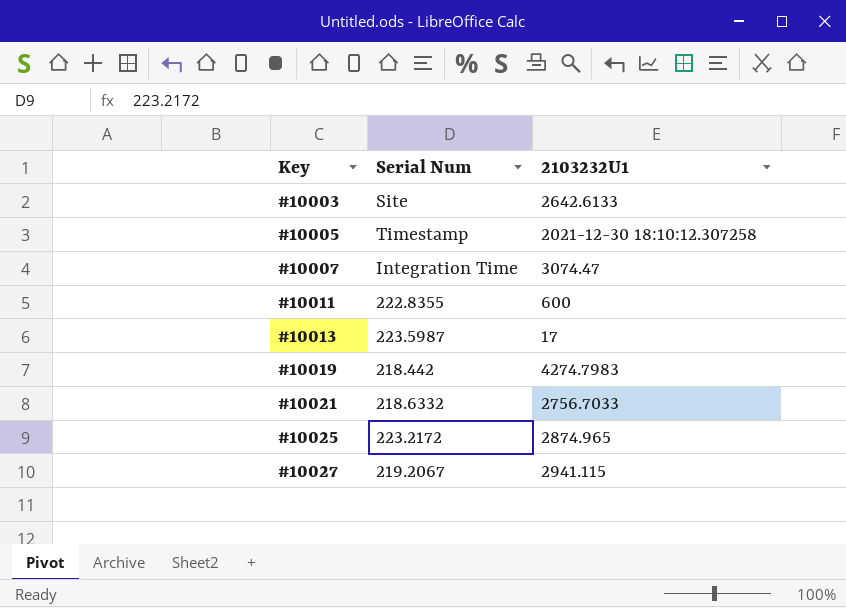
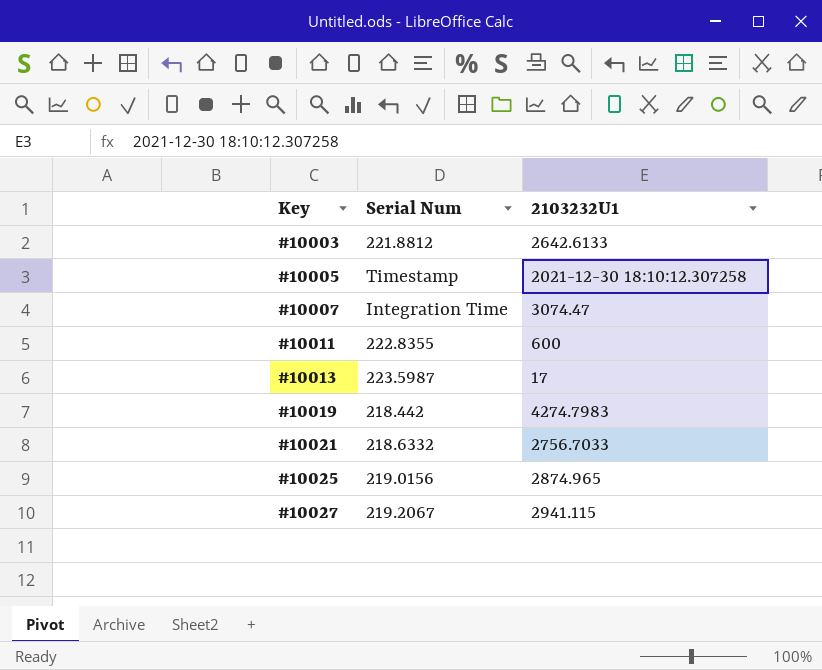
#10003 | Serial Num: Site -> 221.8812
#10025 | Serial Num: 223.2172 -> 219.0156

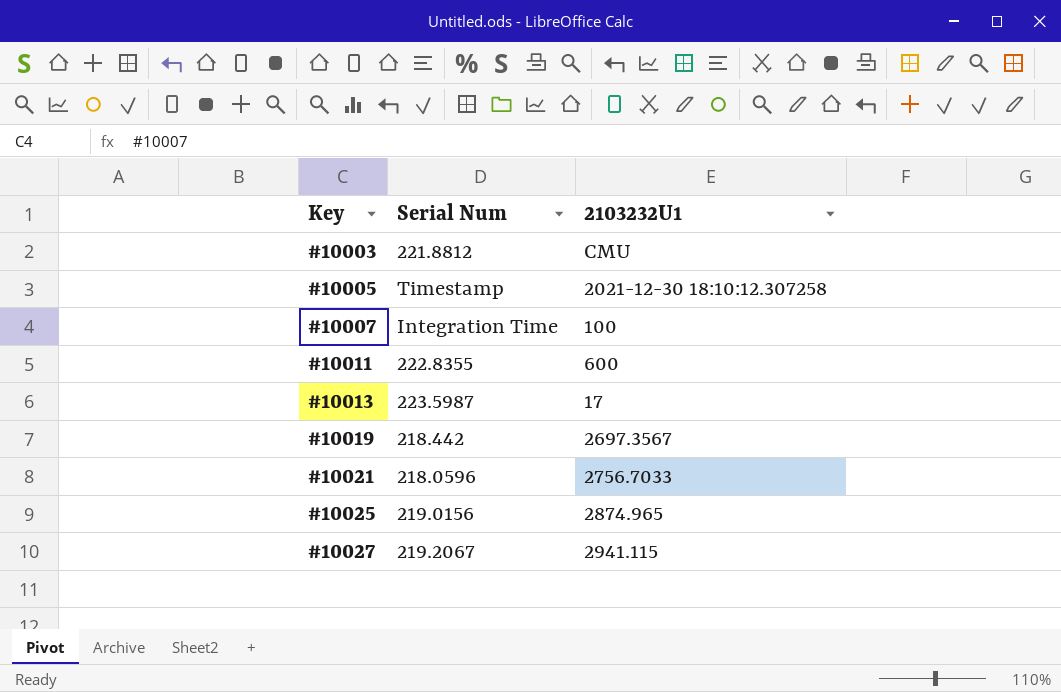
#10003 | 2103232U1: 2642.6133 -> CMU
#10007 | 2103232U1: 3074.47 -> 100
#10019 | 2103232U1: 4274.7983 -> 2697.3567
#10021 | Serial Num: 218.6332 -> 218.0596

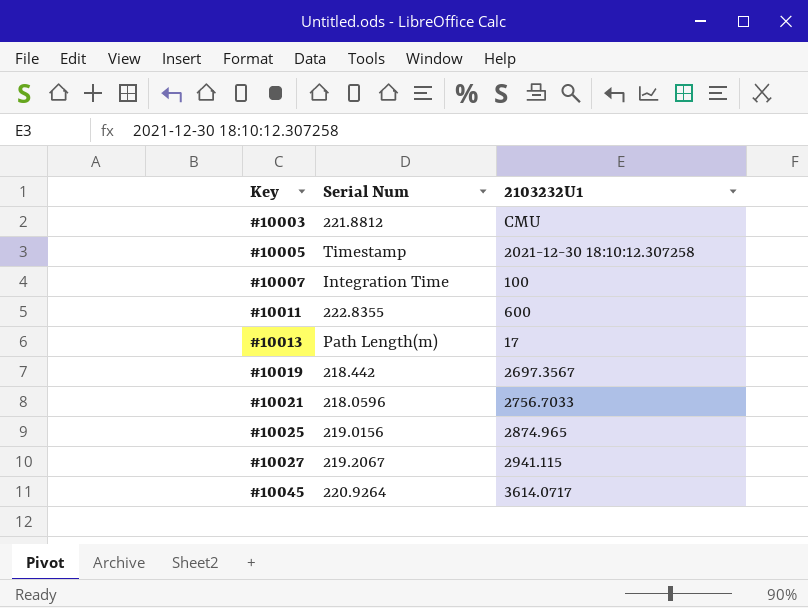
#10013 | Serial Num: 223.5987 -> Path Length(m)
row #10045: none -> 220.9264 | 3614.0717

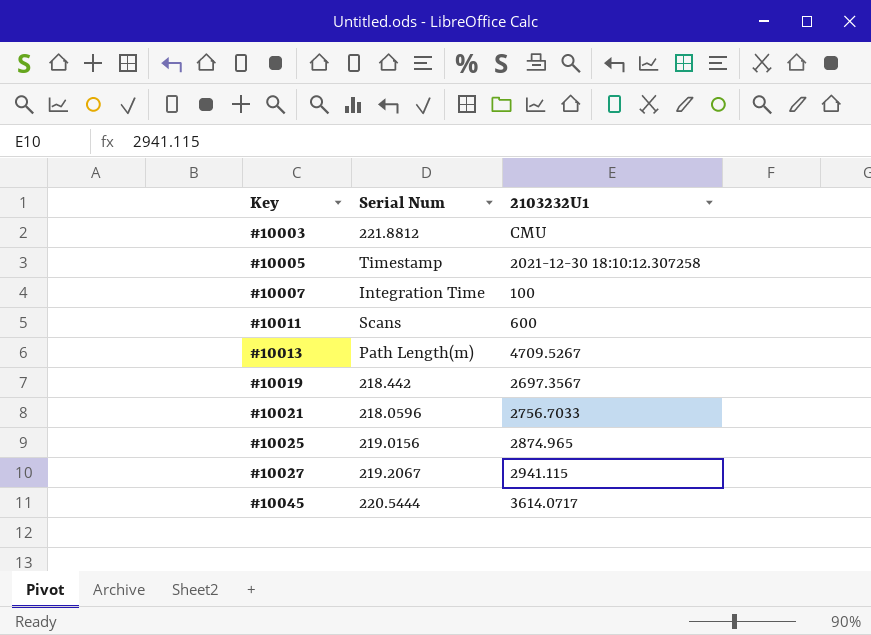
#10011 | Serial Num: 222.8355 -> Scans
#10013 | 2103232U1: 17 -> 4709.5267
#10045 | Serial Num: 220.9264 -> 220.5444

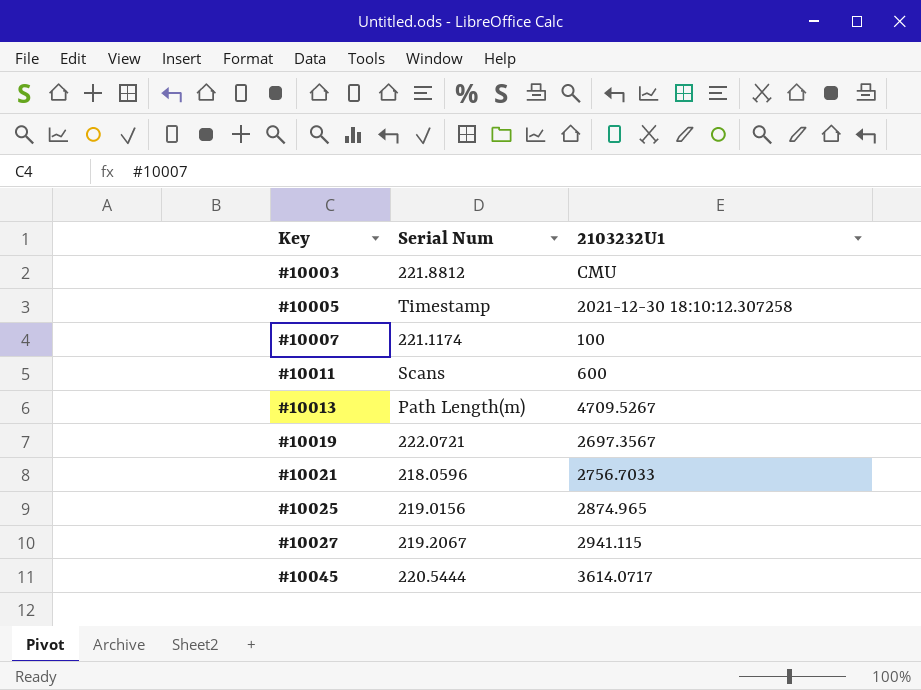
#10007 | Serial Num: Integration Time -> 221.1174
#10019 | Serial Num: 218.442 -> 222.0721

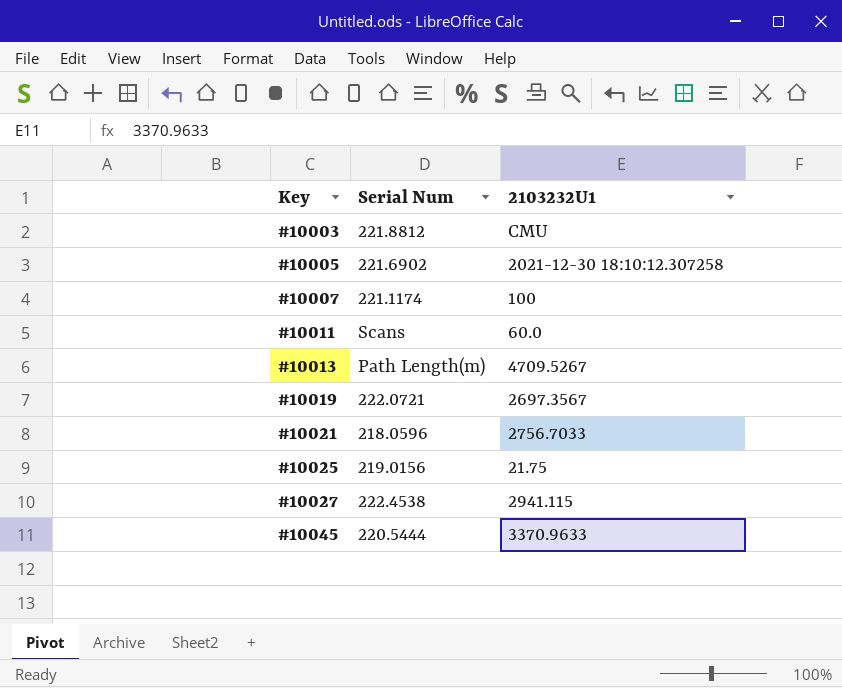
#10005 | Serial Num: Timestamp -> 221.6902
#10011 | 2103232U1: 600 -> 60.0
#10025 | 2103232U1: 2874.965 -> 21.75
#10027 | Serial Num: 219.2067 -> 222.4538
#10045 | 2103232U1: 3614.0717 -> 3370.9633

